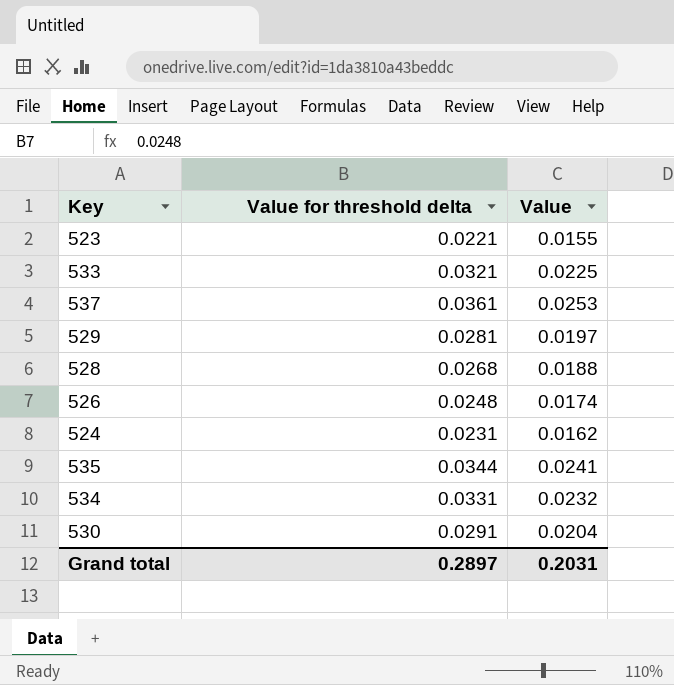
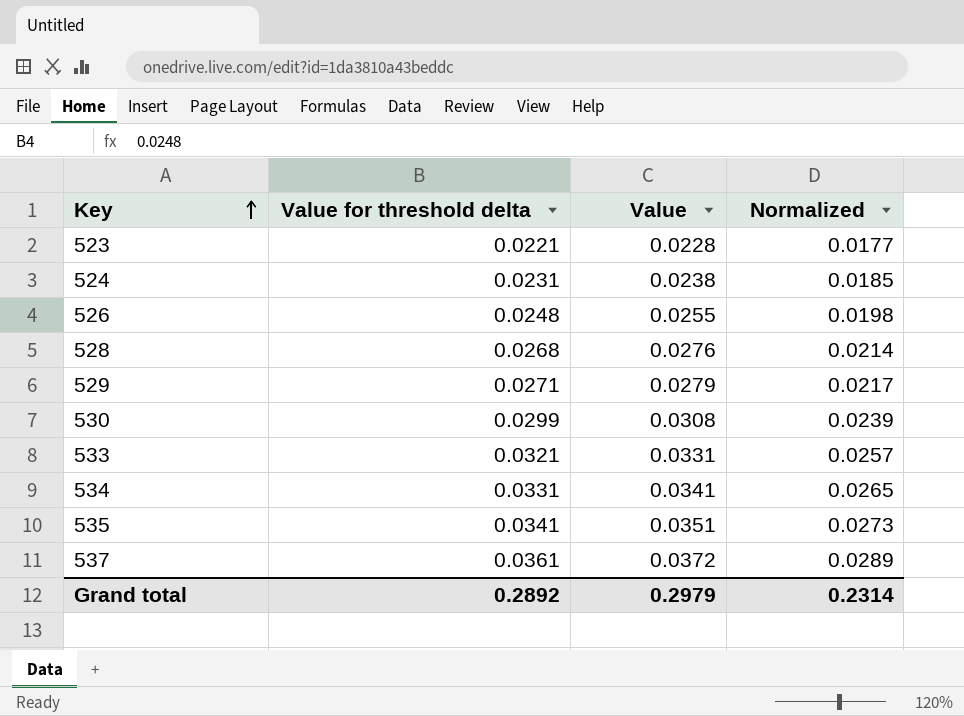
row order: none -> Key ascending
column Value | formula: [Value for threshold delta] * 0.7 -> [Value for threshold delta] * 1.03
column Normalized | formula: none -> [Value for threshold delta] * 0.8
529 | Value for threshold delta: 0.0281 -> 0.0271
530 | Value for threshold delta: 0.0291 -> 0.0299
535 | Value for threshold delta: 0.0344 -> 0.0341
Grand total | Value for threshold delta: 0.2897 -> 0.2892
Grand total | Value: 0.2031 -> 0.2979

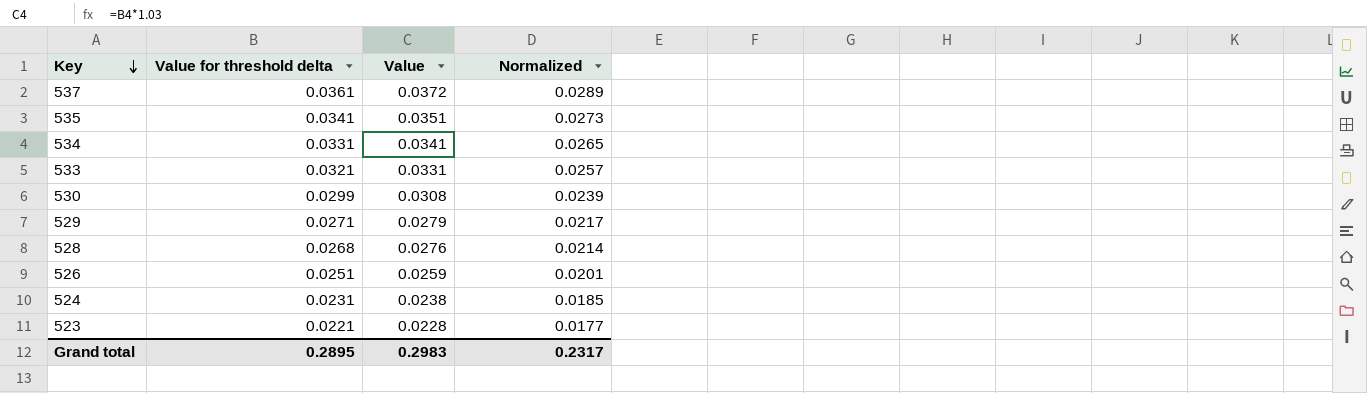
row order: Key ascending -> Key descending
526 | Value for threshold delta: 0.0248 -> 0.0251
526 | Value: 0.0255 -> 0.0259
526 | Normalized: 0.0198 -> 0.0201
Grand total | Value for threshold delta: 0.2892 -> 0.2895
Grand total | Value: 0.2979 -> 0.2983
Grand total | Normalized: 0.2314 -> 0.2317

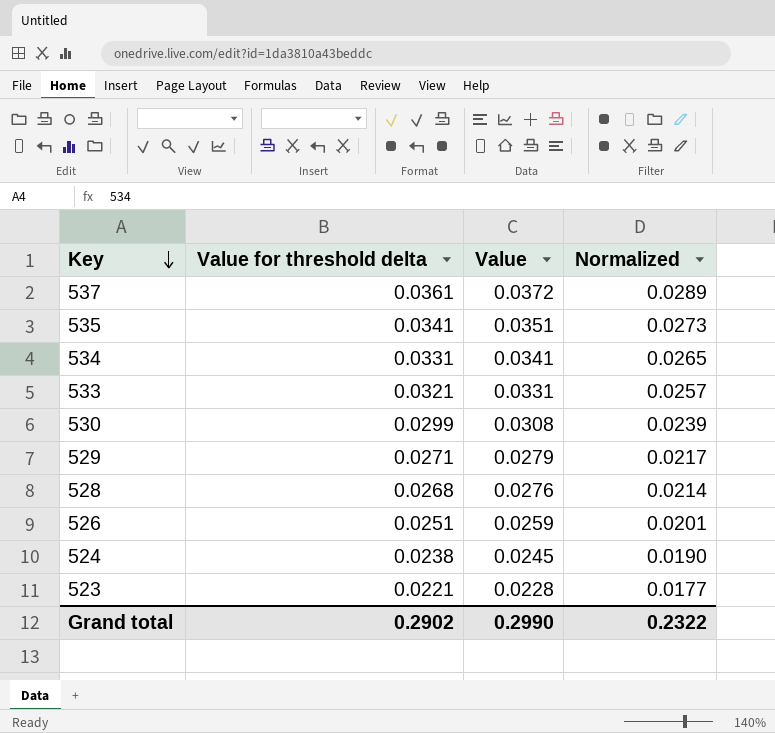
524 | Value for threshold delta: 0.0231 -> 0.0238
524 | Value: 0.0238 -> 0.0245
524 | Normalized: 0.0185 -> 0.0190
Grand total | Value for threshold delta: 0.2895 -> 0.2902
Grand total | Value: 0.2983 -> 0.2990
Grand total | Normalized: 0.2317 -> 0.2322

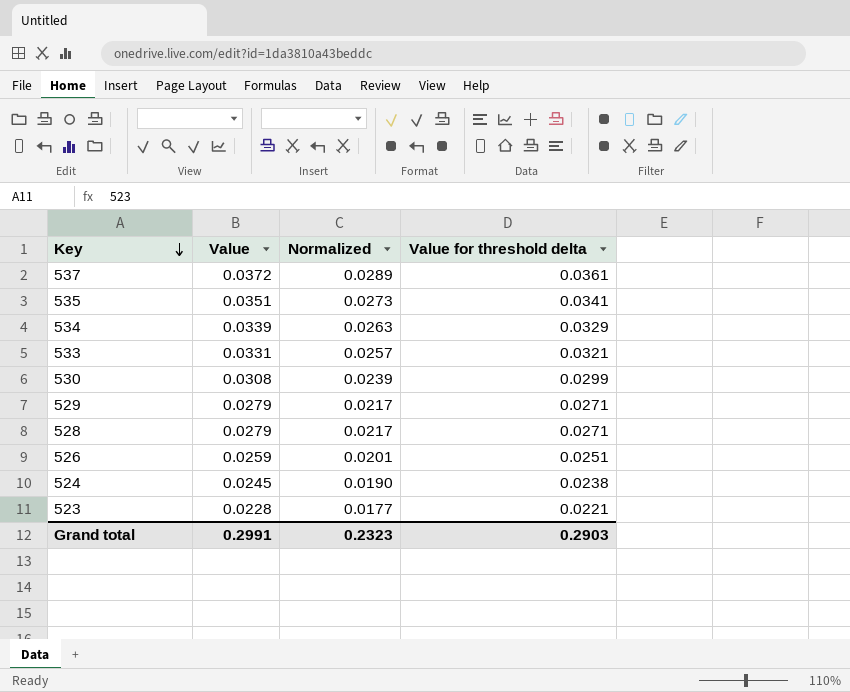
column Value for threshold delta | position: 2 -> 4
534 | Value: 0.0341 -> 0.0339
534 | Normalized: 0.0265 -> 0.0263
534 | Value for threshold delta: 0.0331 -> 0.0329
528 | Value: 0.0276 -> 0.0279
528 | Normalized: 0.0214 -> 0.0217
528 | Value for threshold delta: 0.0268 -> 0.0271
Grand total | Value: 0.2990 -> 0.2991
Grand total | Normalized: 0.2322 -> 0.2323
Grand total | Value for threshold delta: 0.2902 -> 0.2903

